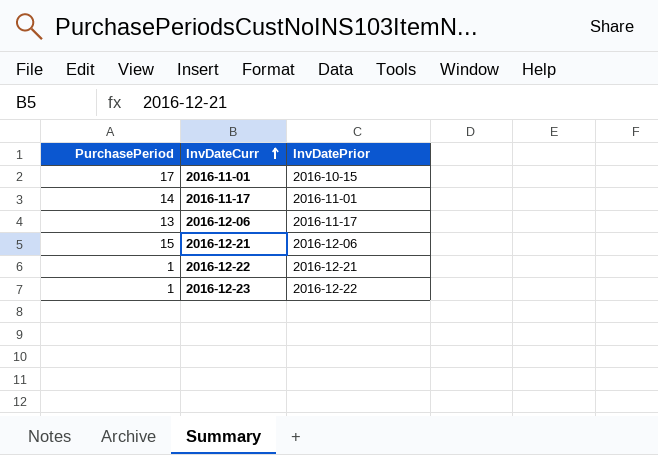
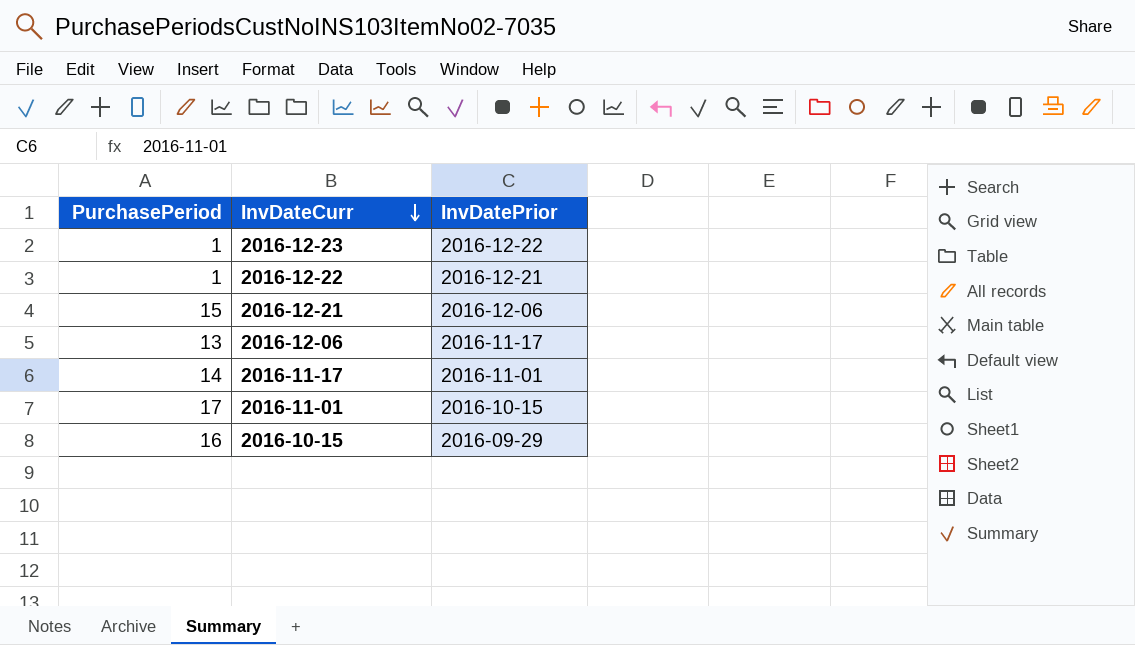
row order: InvDateCurr ascending -> InvDateCurr descending
row 2016-10-15: none -> 16 | 2016-09-29

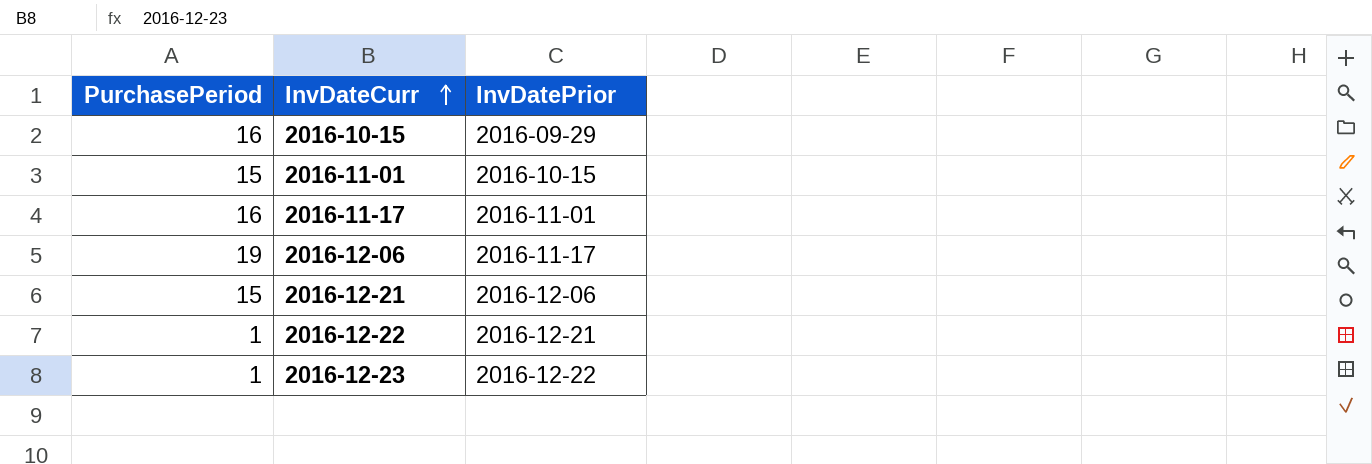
row order: InvDateCurr descending -> InvDateCurr ascending
2016-11-01 | PurchasePeriod: 17 -> 15
2016-11-17 | PurchasePeriod: 14 -> 16
2016-12-06 | PurchasePeriod: 13 -> 19

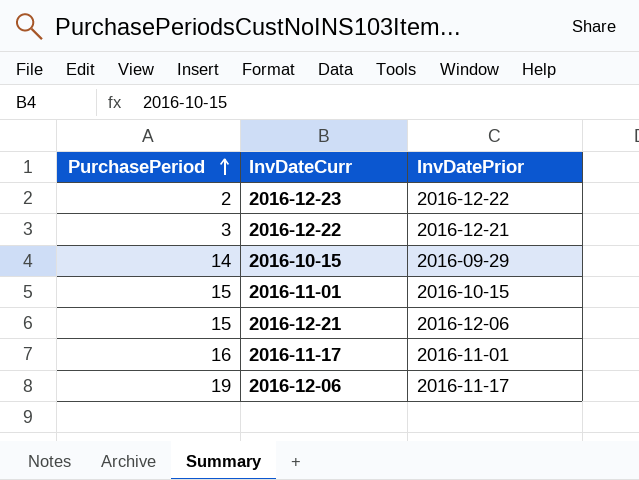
row order: InvDateCurr ascending -> PurchasePeriod ascending
2016-12-23 | PurchasePeriod: 1 -> 2
2016-12-22 | PurchasePeriod: 1 -> 3
2016-10-15 | PurchasePeriod: 16 -> 14

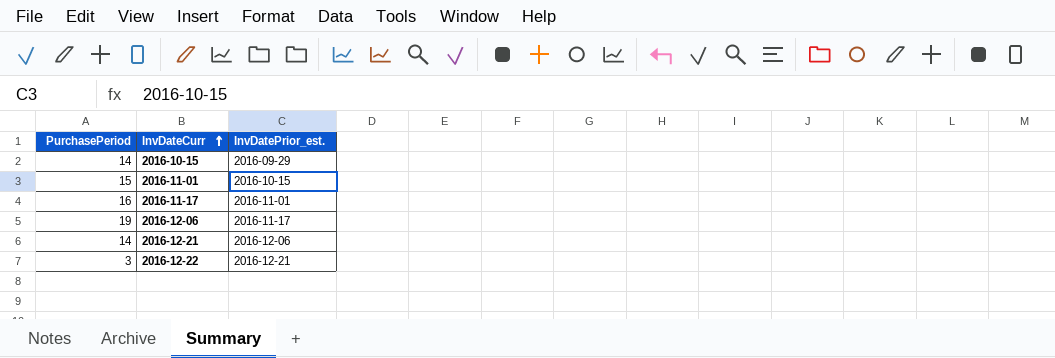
row order: PurchasePeriod ascending -> InvDateCurr ascending
column name: InvDatePrior -> InvDatePrior_est.
row 2016-12-23: 2 | 2016-12-22 -> none
2016-12-21 | PurchasePeriod: 15 -> 14

